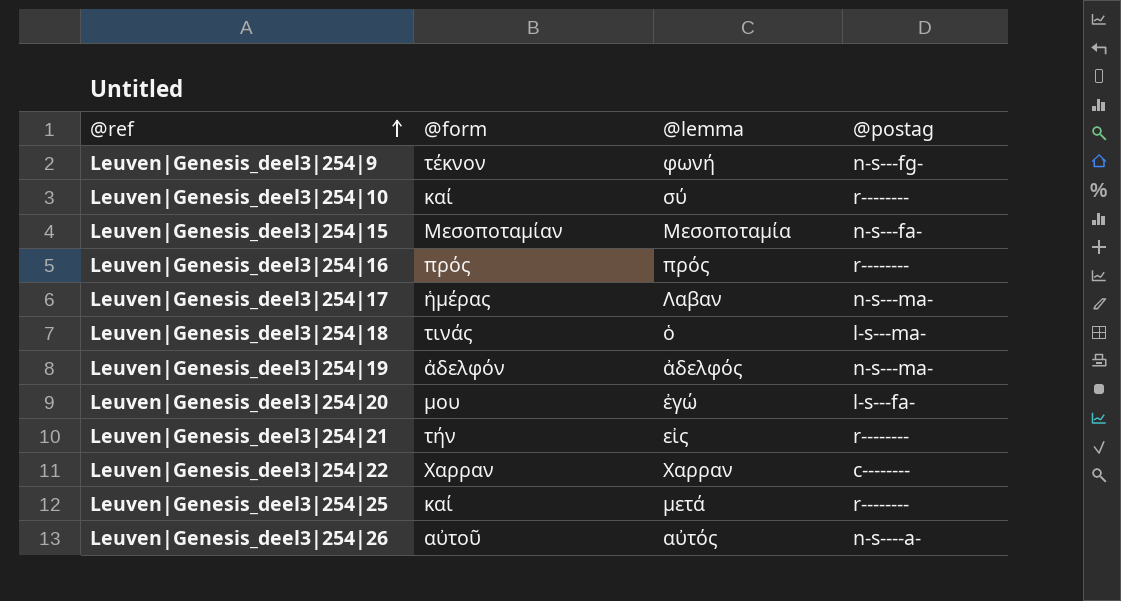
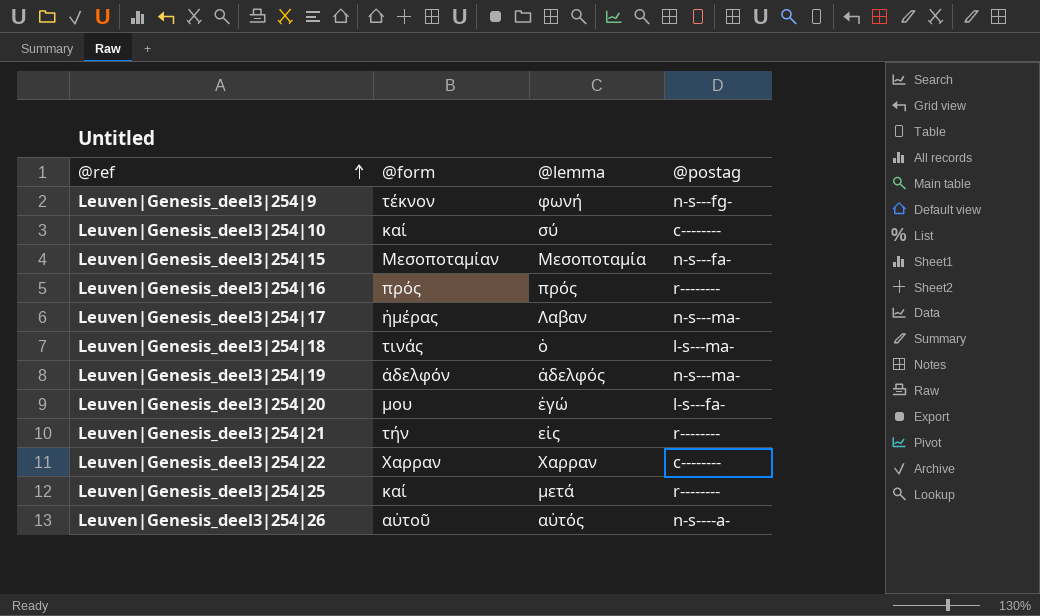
Leuven|Genesis_deel3|254|10 | @postag: r-------- -> c--------

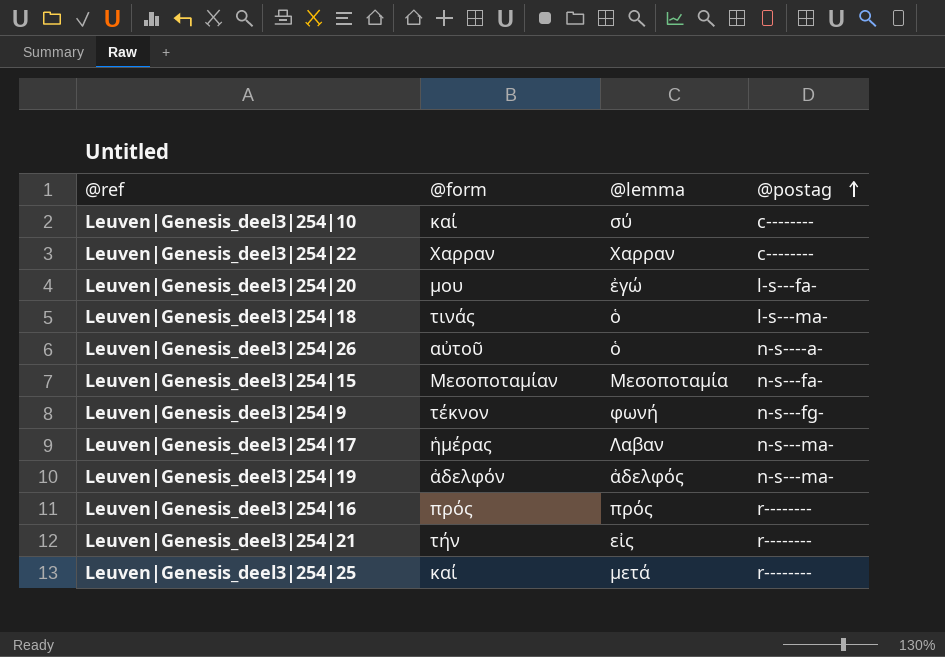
row order: @ref ascending -> @postag ascending
Leuven|Genesis_deel3|254|26 | @lemma: αὐτός -> ὁ

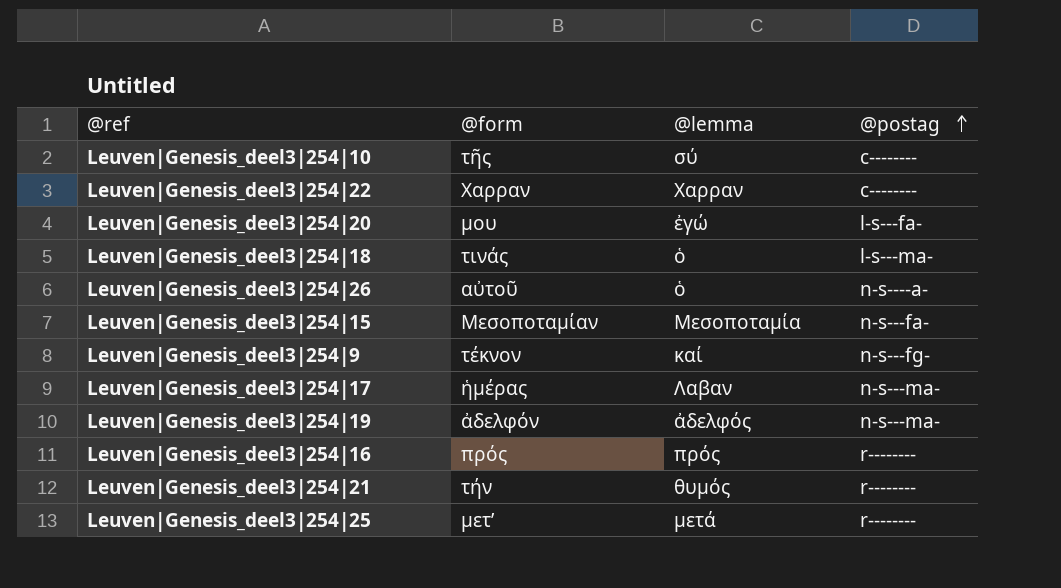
Leuven|Genesis_deel3|254|10 | @form: καί -> τῆς
Leuven|Genesis_deel3|254|9 | @lemma: φωνή -> καί
Leuven|Genesis_deel3|254|21 | @lemma: εἰς -> θυμός
Leuven|Genesis_deel3|254|25 | @form: καί -> μετʼ

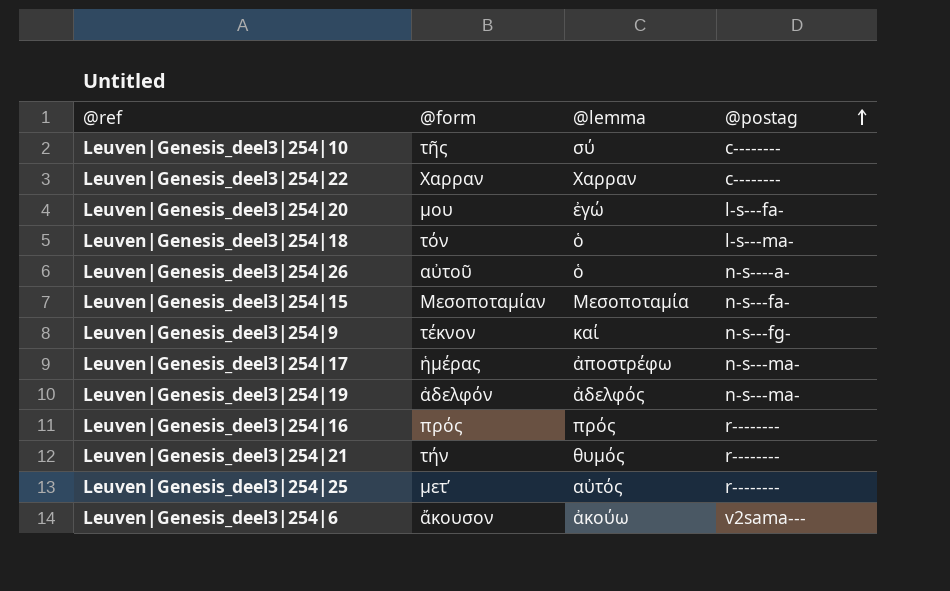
Leuven|Genesis_deel3|254|18 | @form: τινάς -> τόν
Leuven|Genesis_deel3|254|17 | @lemma: Λαβαν -> ἀποστρέφω
Leuven|Genesis_deel3|254|25 | @lemma: μετά -> αὐτός
row Leuven|Genesis_deel3|254|6: none -> ἄκουσον | ἀκούω | v2sama---

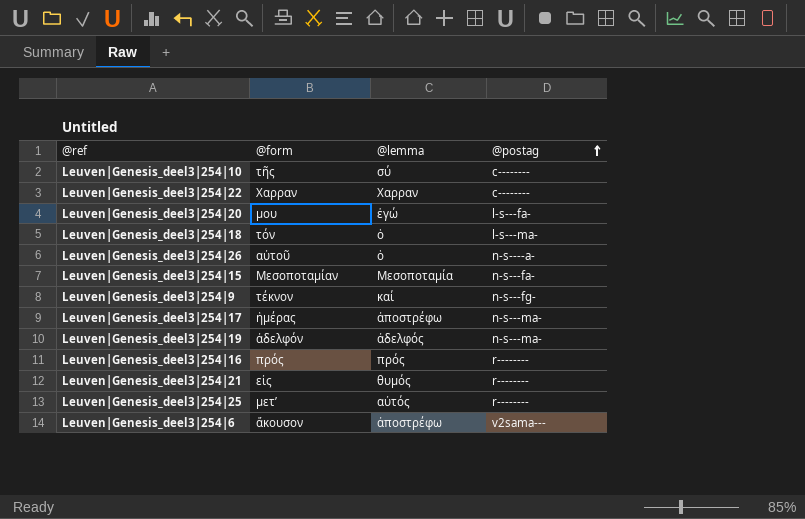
Leuven|Genesis_deel3|254|21 | @form: τήν -> εἰς
Leuven|Genesis_deel3|254|6 | @lemma: ἀκούω -> ἀποστρέφω

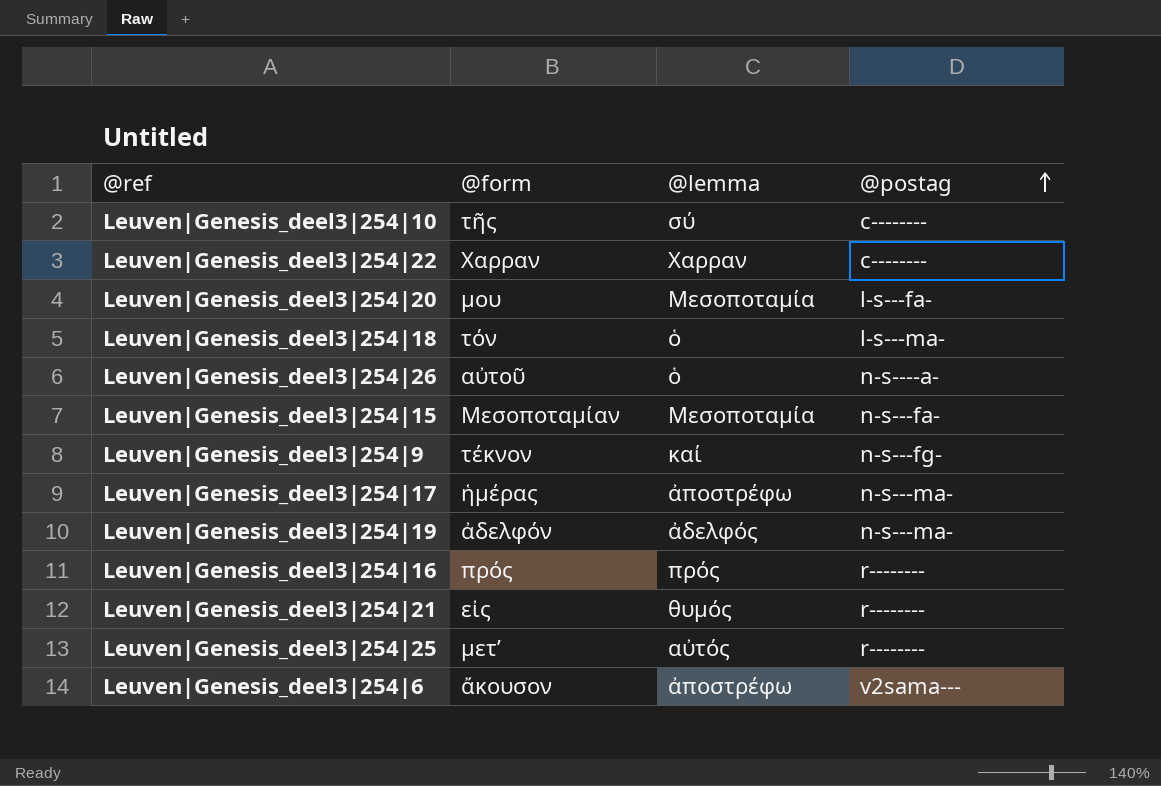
Leuven|Genesis_deel3|254|20 | @lemma: ἐγώ -> Μεσοποταμία

